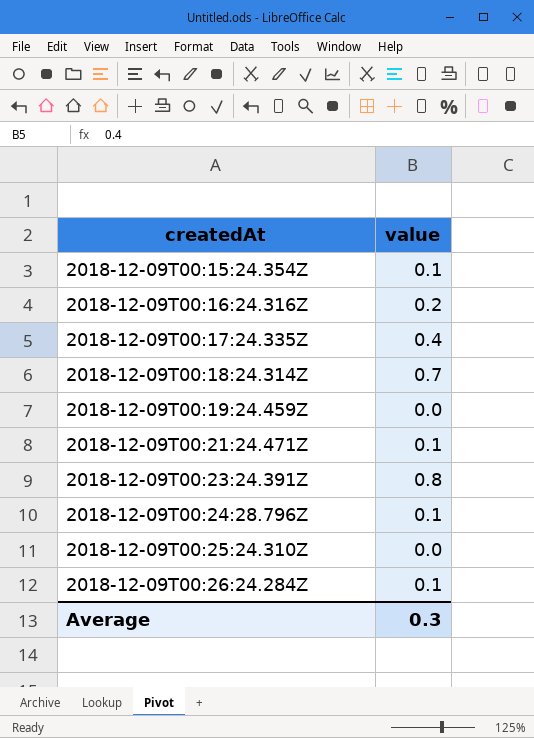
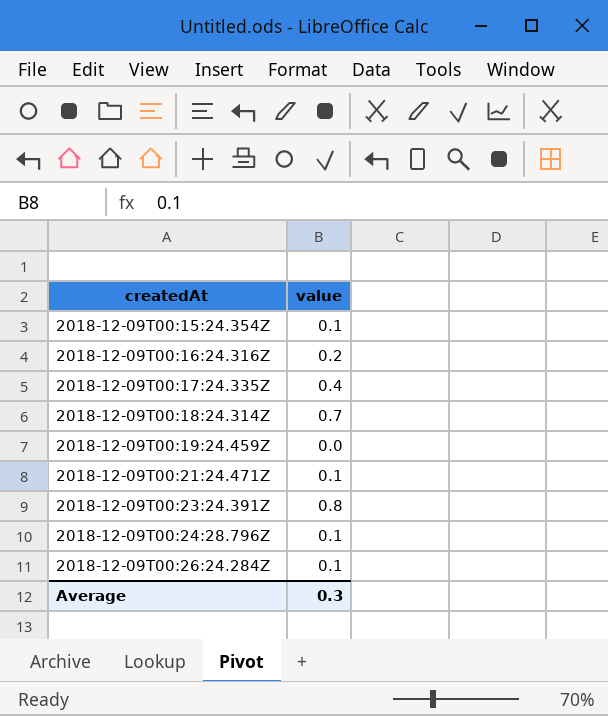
row 2018-12-09T00:25:24.310Z: 0.0 -> none

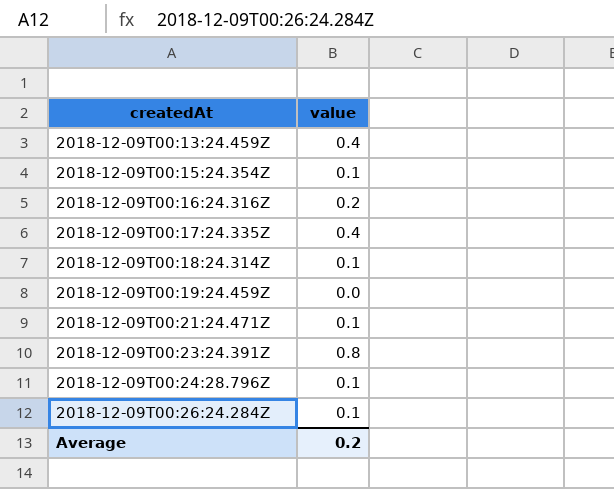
row 2018-12-09T00:13:24.459Z: none -> 0.4
2018-12-09T00:18:24.314Z | value: 0.7 -> 0.1
Average | value: 0.3 -> 0.2

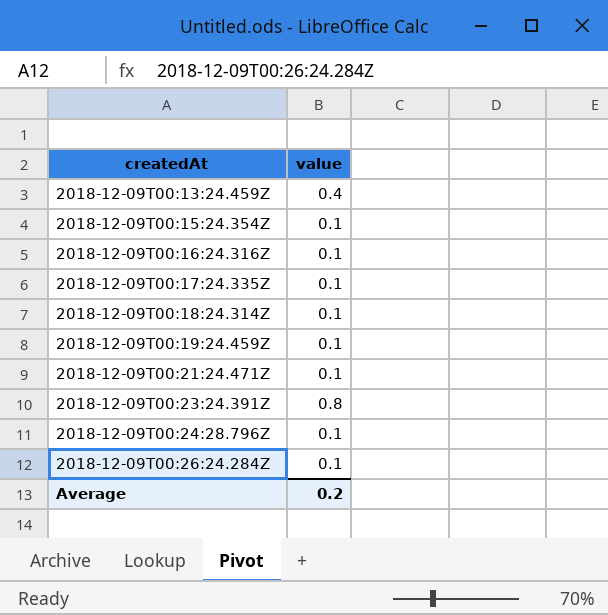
2018-12-09T00:16:24.316Z | value: 0.2 -> 0.1
2018-12-09T00:17:24.335Z | value: 0.4 -> 0.1
2018-12-09T00:19:24.459Z | value: 0.0 -> 0.1

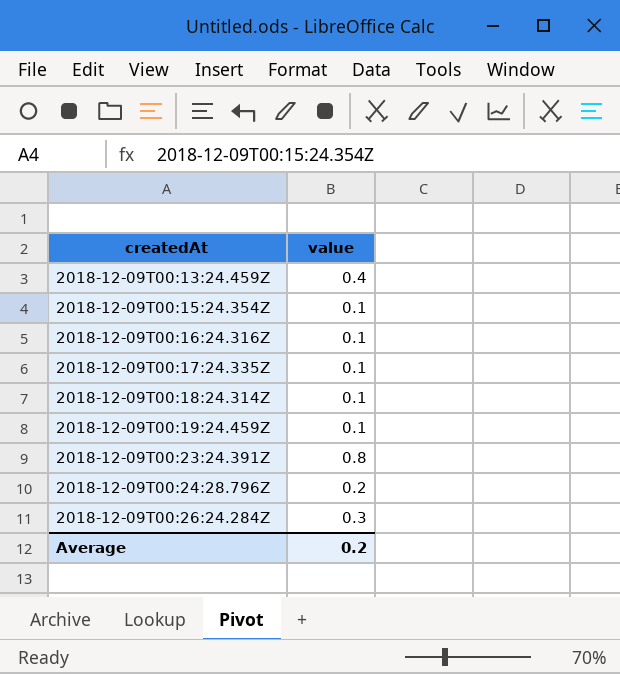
row 2018-12-09T00:21:24.471Z: 0.1 -> none
2018-12-09T00:24:28.796Z | value: 0.1 -> 0.2
2018-12-09T00:26:24.284Z | value: 0.1 -> 0.3

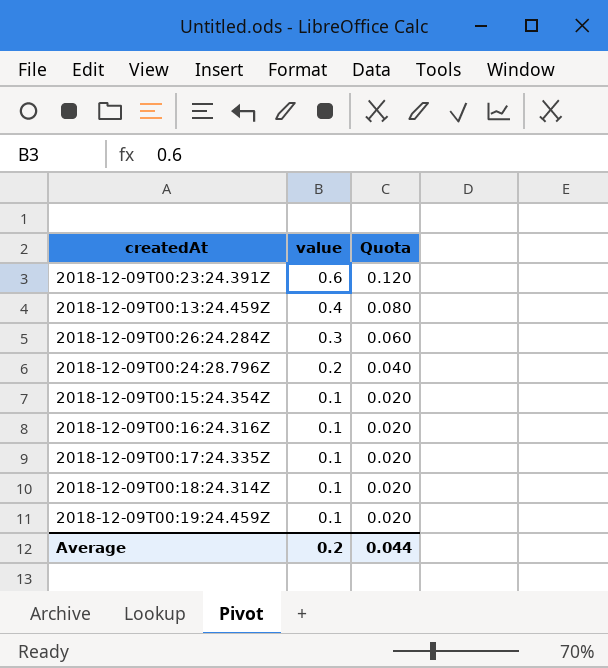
row order: createdAt ascending -> value descending
column Quota | formula: none -> [value] * 0.2
2018-12-09T00:23:24.391Z | value: 0.8 -> 0.6

